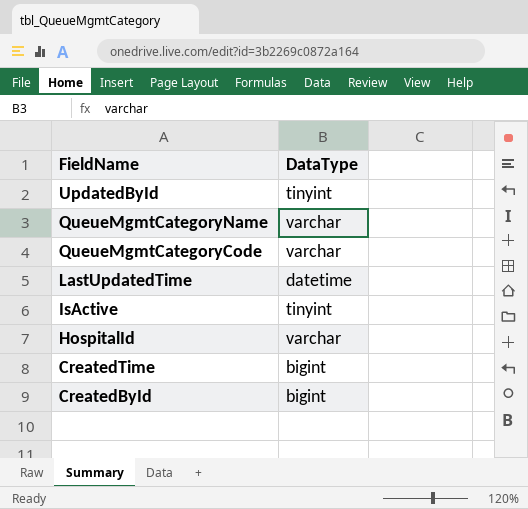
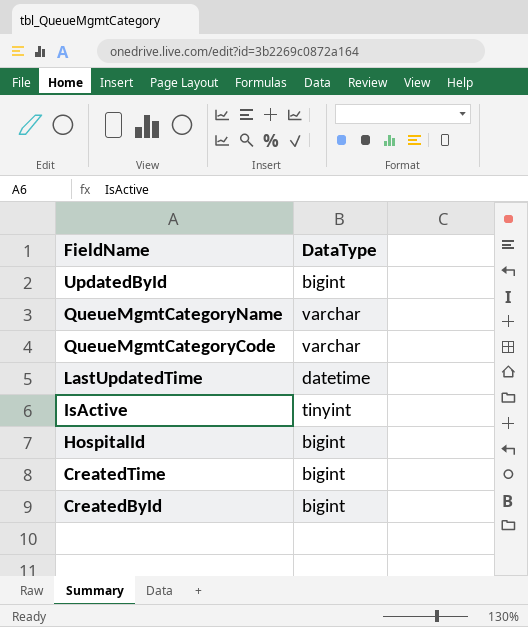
UpdatedById | DataType: tinyint -> bigint
HospitalId | DataType: varchar -> bigint

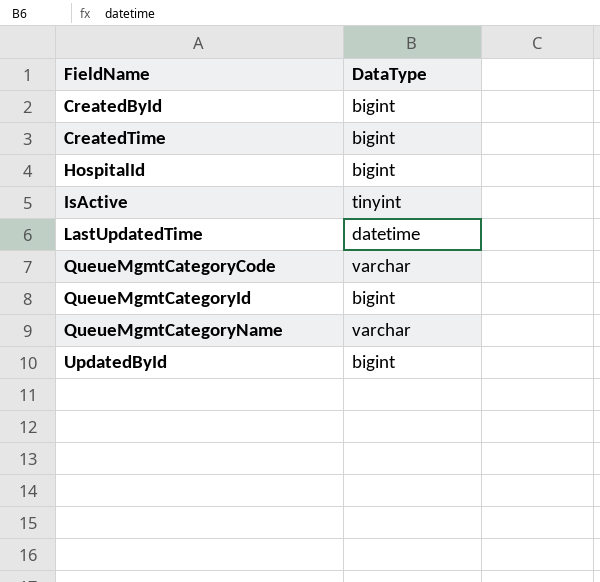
row order: FieldName descending -> FieldName ascending
row QueueMgmtCategoryId: none -> bigint

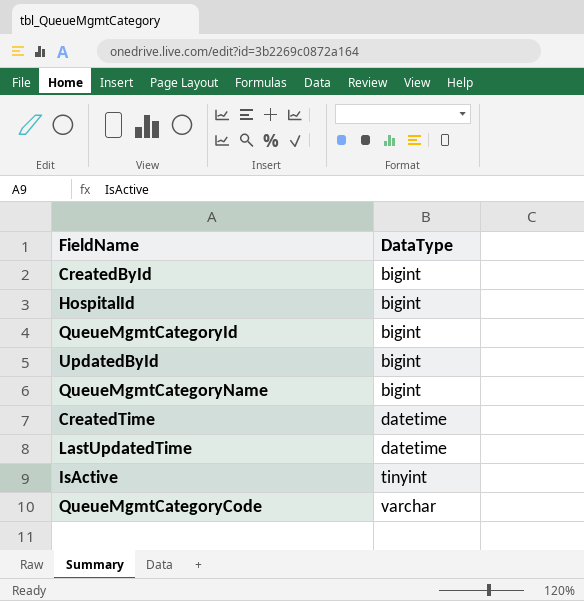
row order: FieldName ascending -> DataType ascending
QueueMgmtCategoryName | DataType: varchar -> bigint
CreatedTime | DataType: bigint -> datetime

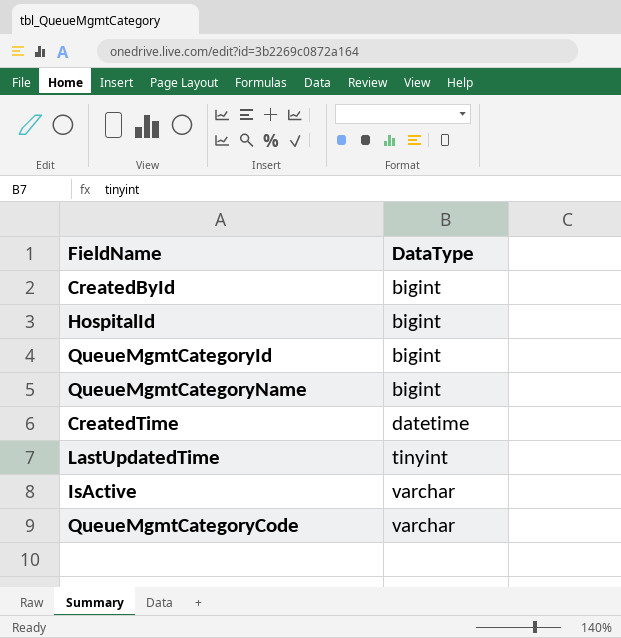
row UpdatedById: bigint -> none
LastUpdatedTime | DataType: datetime -> tinyint
IsActive | DataType: tinyint -> varchar

